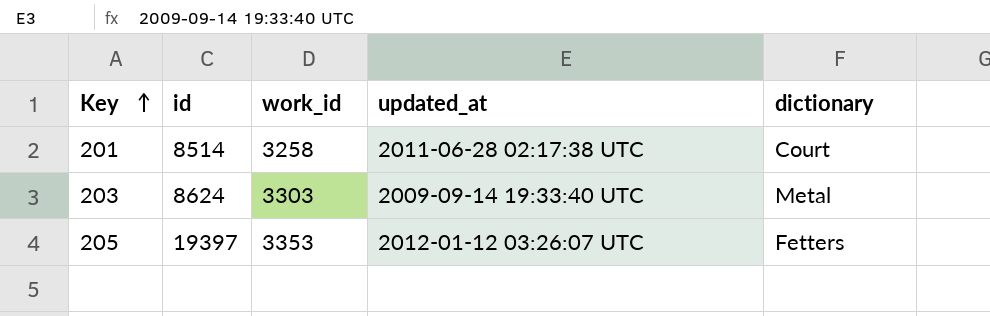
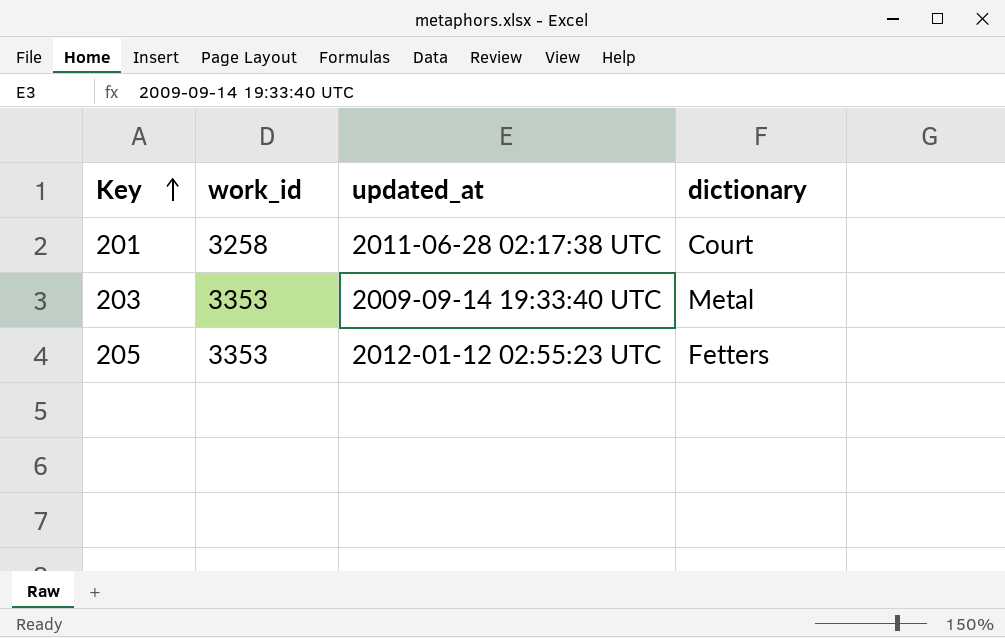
column id | position: 2 -> none
203 | work_id: 3303 -> 3353
205 | updated_at: 2012-01-12 03:26:07 UTC -> 2012-01-12 02:55:23 UTC

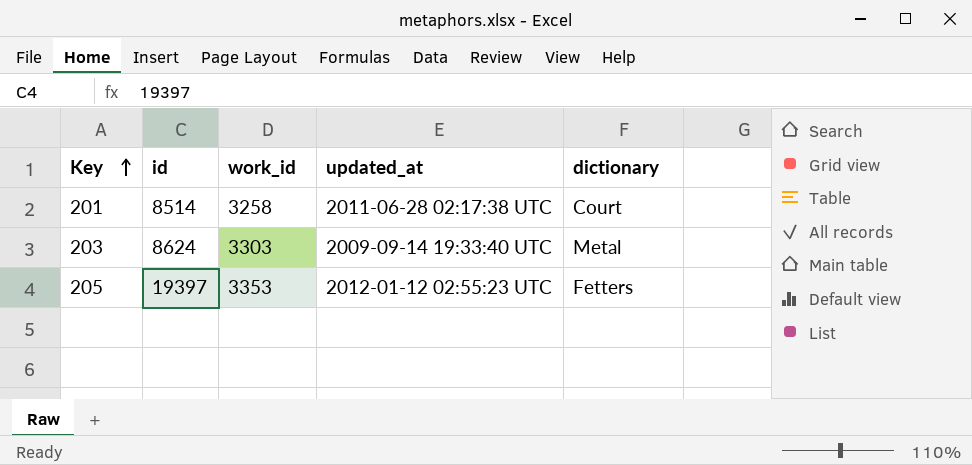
column id | position: none -> 2
203 | work_id: 3353 -> 3303

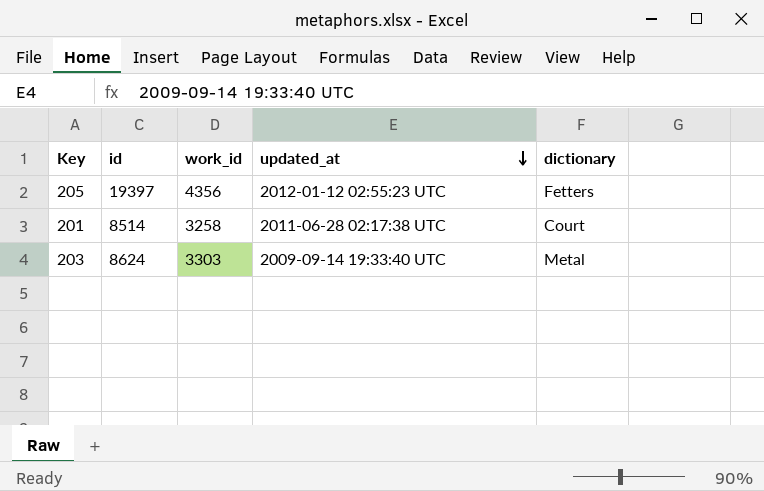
row order: Key ascending -> updated_at descending
205 | work_id: 3353 -> 4356

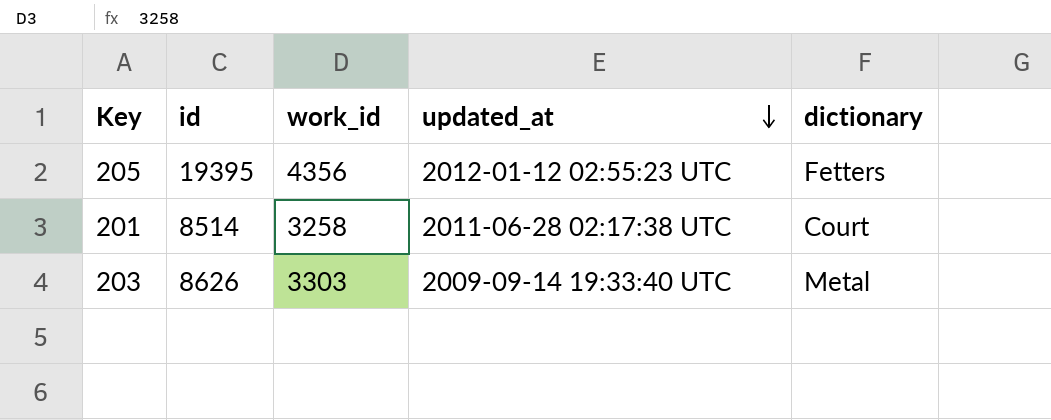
205 | id: 19397 -> 19395
203 | id: 8624 -> 8626

